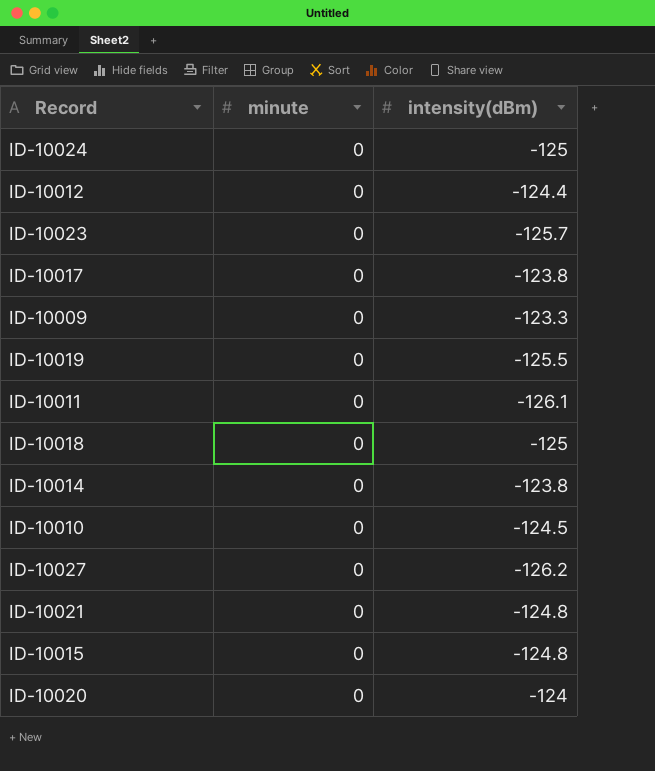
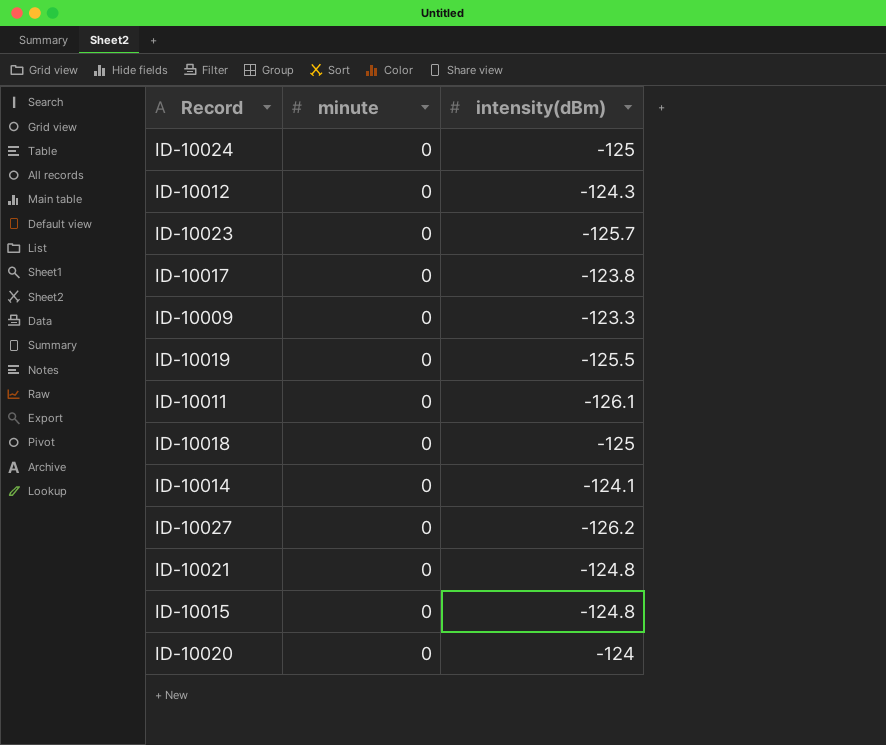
row ID-10010: 0 | -124.5 -> none
ID-10012 | intensity(dBm): -124.4 -> -124.3
ID-10014 | intensity(dBm): -123.8 -> -124.1

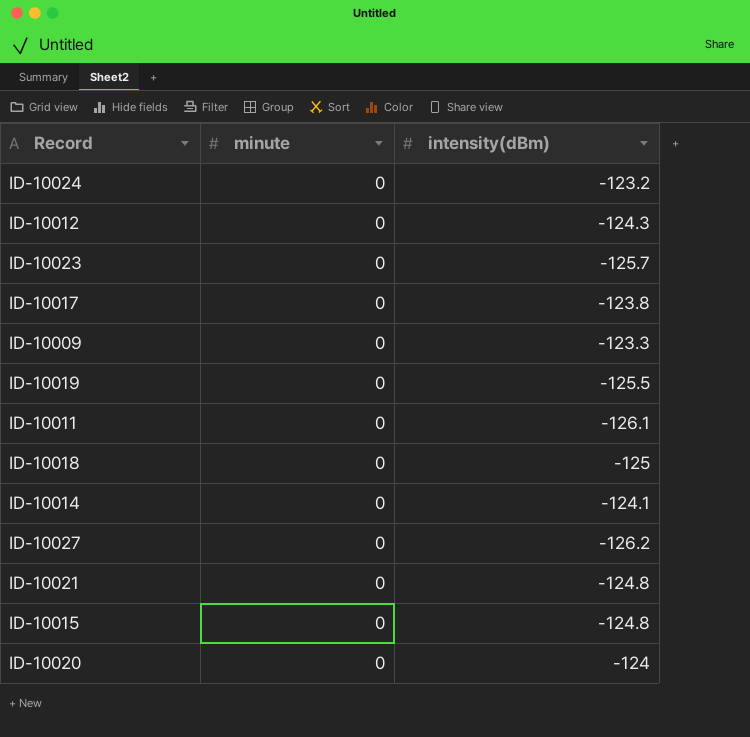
ID-10024 | intensity(dBm): -125 -> -123.2

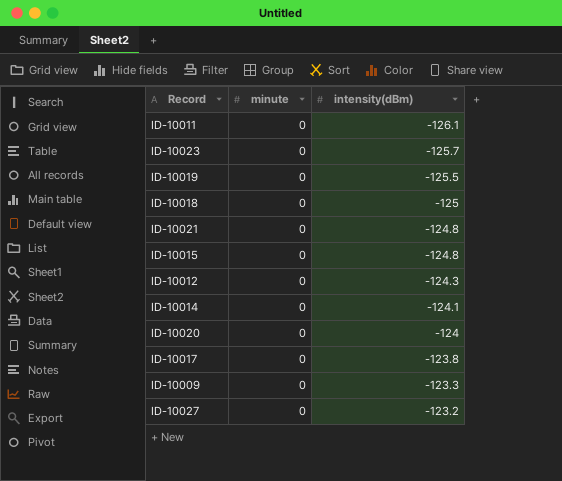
row order: none -> intensity(dBm) ascending
row ID-10024: 0 | -123.2 -> none
ID-10027 | intensity(dBm): -126.2 -> -123.2

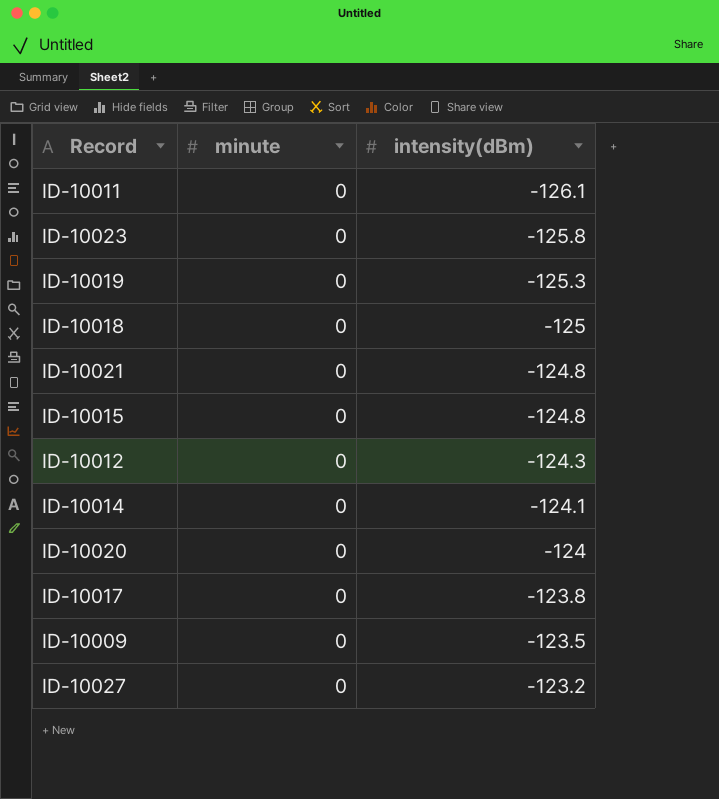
ID-10023 | intensity(dBm): -125.7 -> -125.8
ID-10019 | intensity(dBm): -125.5 -> -125.3
ID-10009 | intensity(dBm): -123.3 -> -123.5

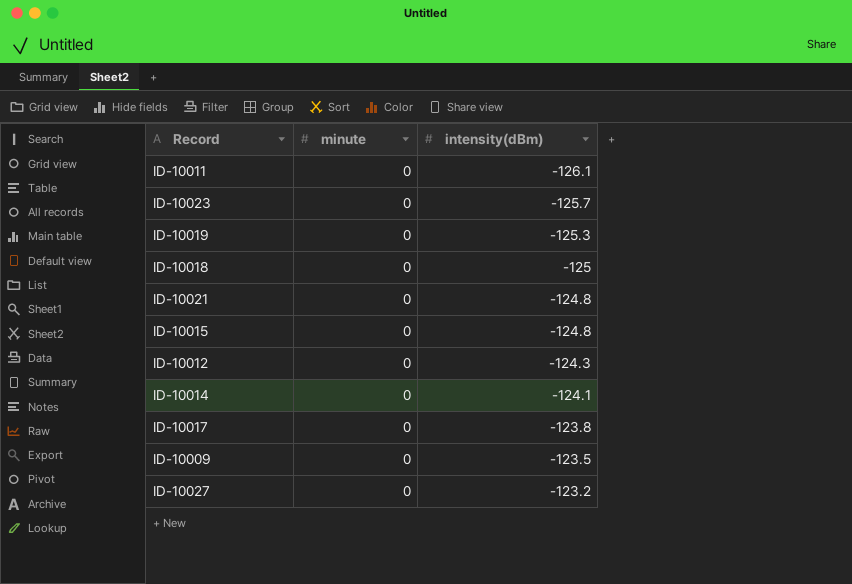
row ID-10020: 0 | -124 -> none
ID-10023 | intensity(dBm): -125.8 -> -125.7

